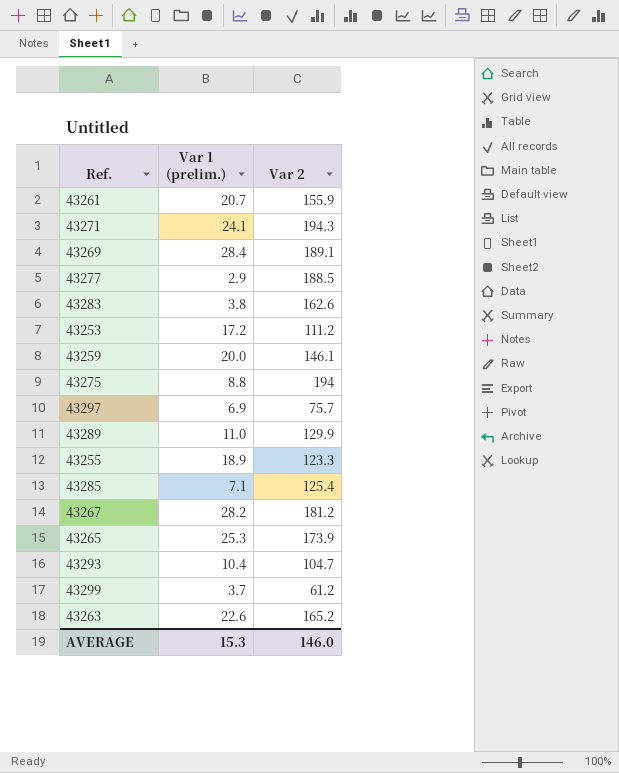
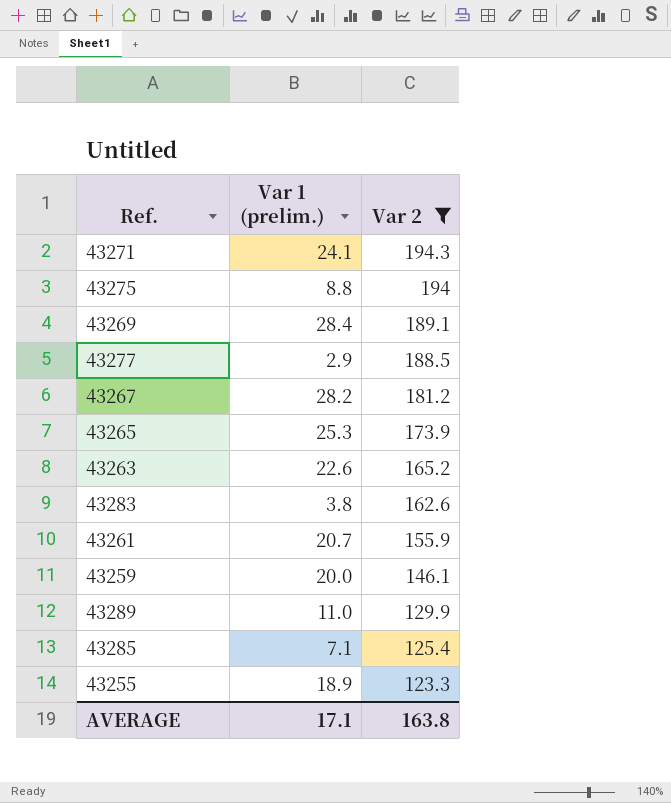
filter: none -> Var 2 >= 123.3
row order: none -> Var 2 descending
AVERAGE | Var 1 (prelim.): 15.3 -> 17.1
AVERAGE | Var 2: 146.0 -> 163.8

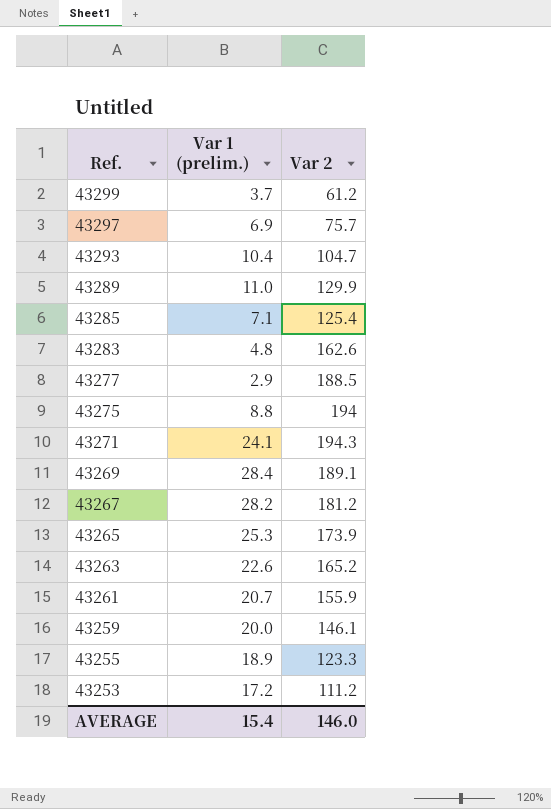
filter: Var 2 >= 123.3 -> none
row order: Var 2 descending -> Ref. descending
43283 | Var 1 (prelim.): 3.8 -> 4.8
AVERAGE | Var 1 (prelim.): 17.1 -> 15.4
AVERAGE | Var 2: 163.8 -> 146.0

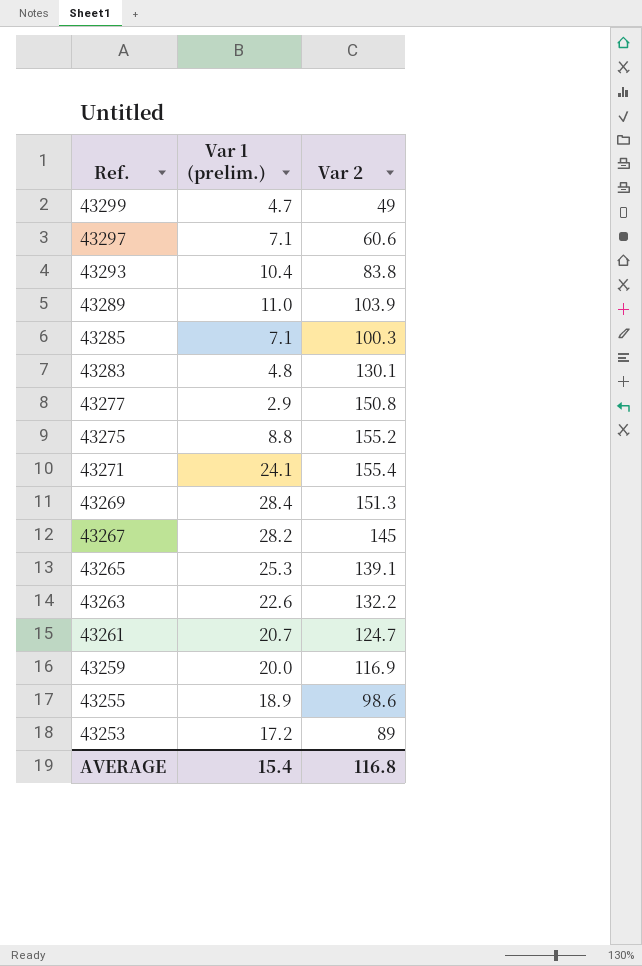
43299 | Var 1 (prelim.): 3.7 -> 4.7
43299 | Var 2: 61.2 -> 49
43297 | Var 1 (prelim.): 6.9 -> 7.1
43297 | Var 2: 75.7 -> 60.6
43293 | Var 2: 104.7 -> 83.8
43289 | Var 2: 129.9 -> 103.9
43285 | Var 2: 125.4 -> 100.3
43283 | Var 2: 162.6 -> 130.1
43277 | Var 2: 188.5 -> 150.8
43275 | Var 2: 194 -> 155.2
43271 | Var 2: 194.3 -> 155.4
43269 | Var 2: 189.1 -> 151.3
43267 | Var 2: 181.2 -> 145
43265 | Var 2: 173.9 -> 139.1
43263 | Var 2: 165.2 -> 132.2
43261 | Var 2: 155.9 -> 124.7
43259 | Var 2: 146.1 -> 116.9
43255 | Var 2: 123.3 -> 98.6
43253 | Var 2: 111.2 -> 89
AVERAGE | Var 2: 146.0 -> 116.8

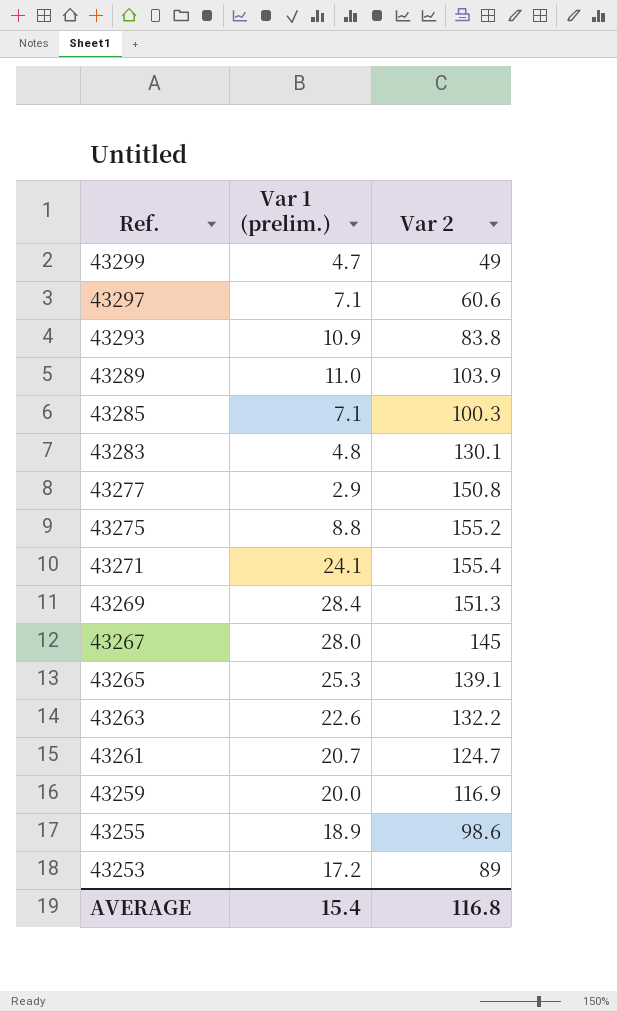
43293 | Var 1 (prelim.): 10.4 -> 10.9
43267 | Var 1 (prelim.): 28.2 -> 28.0

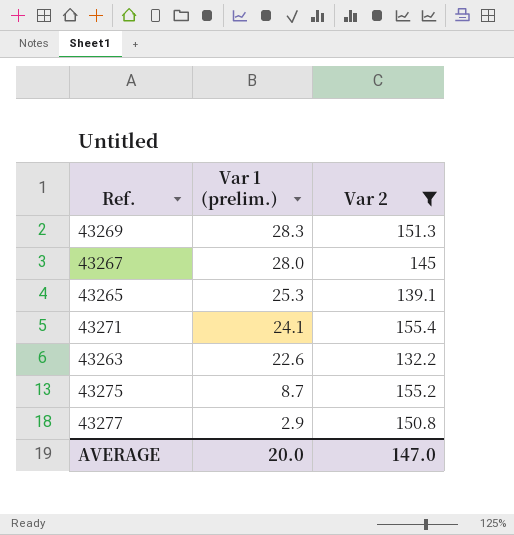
filter: none -> Var 2 >= 132.2
row order: Ref. descending -> Var 1 (prelim.) descending
43269 | Var 1 (prelim.): 28.4 -> 28.3
43275 | Var 1 (prelim.): 8.8 -> 8.7
AVERAGE | Var 1 (prelim.): 15.4 -> 20.0
AVERAGE | Var 2: 116.8 -> 147.0

